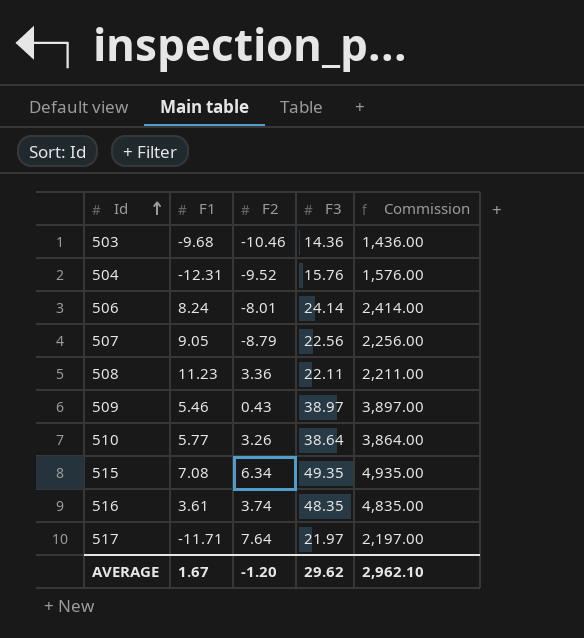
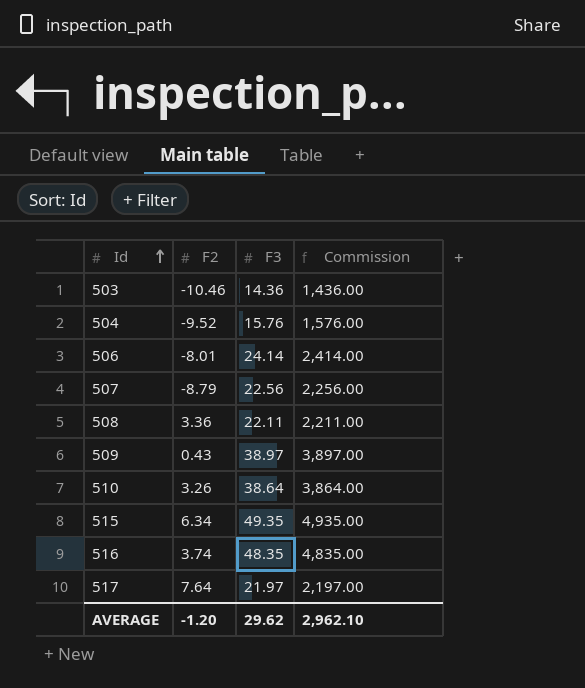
column F1 | position: 2 -> none

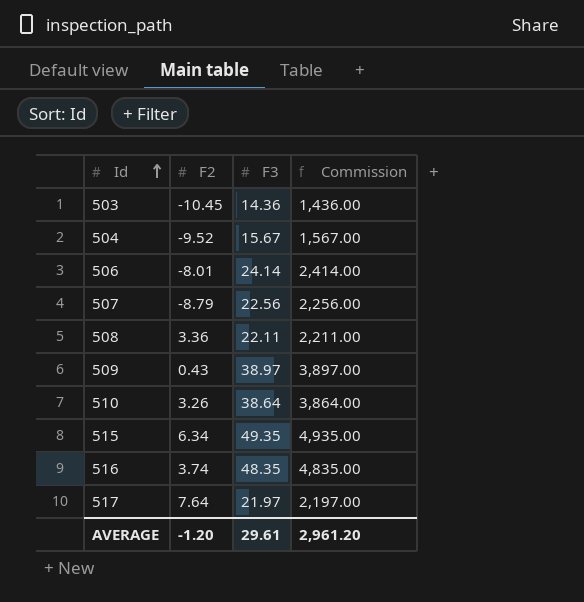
503 | F2: -10.46 -> -10.45
504 | F3: 15.76 -> 15.67
504 | Commission: 1,576.00 -> 1,567.00
AVERAGE | F3: 29.62 -> 29.61
AVERAGE | Commission: 2,962.10 -> 2,961.20

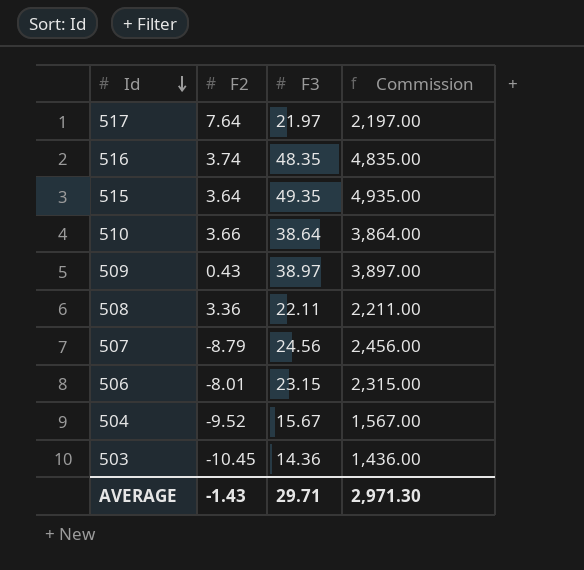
row order: Id ascending -> Id descending
515 | F2: 6.34 -> 3.64
510 | F2: 3.26 -> 3.66
507 | F3: 22.56 -> 24.56
507 | Commission: 2,256.00 -> 2,456.00
506 | F3: 24.14 -> 23.15
506 | Commission: 2,414.00 -> 2,315.00
AVERAGE | F2: -1.20 -> -1.43
AVERAGE | F3: 29.61 -> 29.71
AVERAGE | Commission: 2,961.20 -> 2,971.30

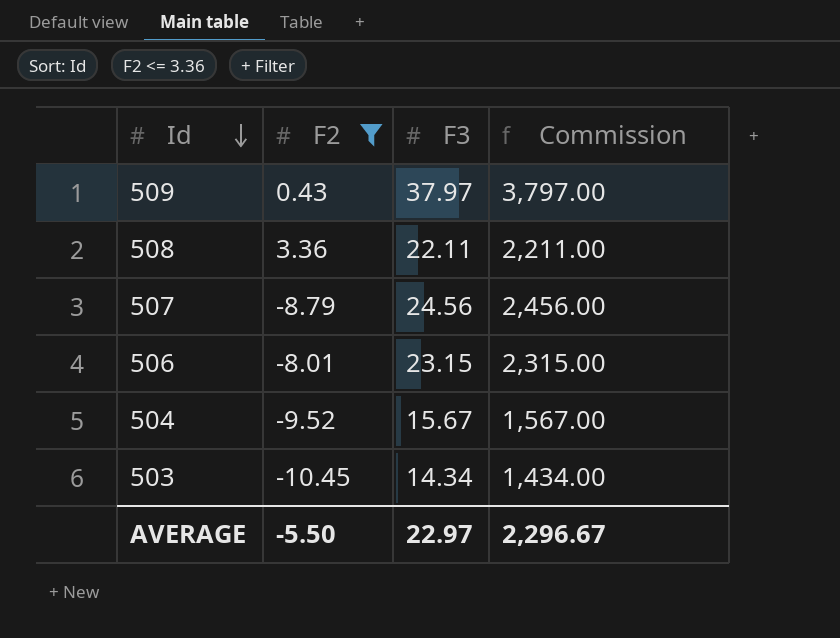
filter: none -> F2 <= 3.36
509 | F3: 38.97 -> 37.97
509 | Commission: 3,897.00 -> 3,797.00
503 | F3: 14.36 -> 14.34
503 | Commission: 1,436.00 -> 1,434.00
AVERAGE | F2: -1.43 -> -5.50
AVERAGE | F3: 29.71 -> 22.97
AVERAGE | Commission: 2,971.30 -> 2,296.67

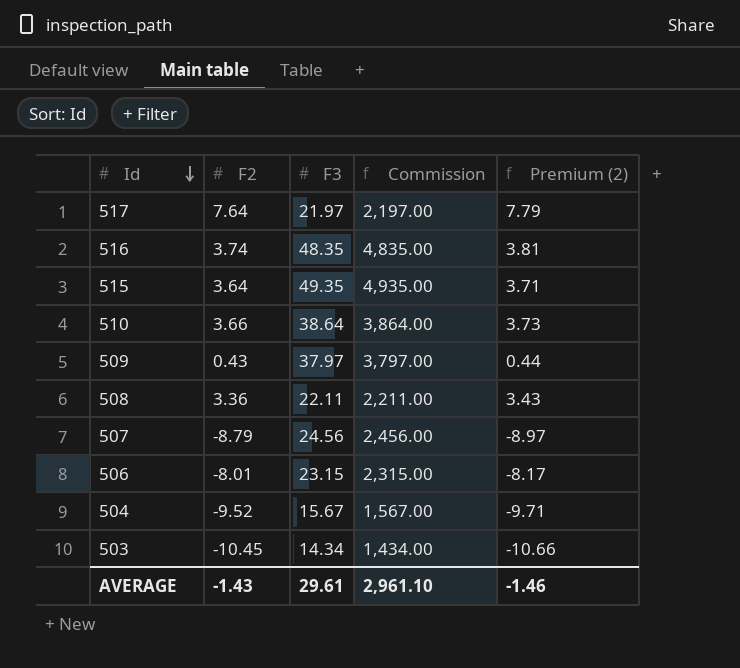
filter: F2 <= 3.36 -> none
column Premium (2) | formula: none -> [F2] * 1.02
AVERAGE | F2: -5.50 -> -1.43
AVERAGE | F3: 22.97 -> 29.61
AVERAGE | Commission: 2,296.67 -> 2,961.10

